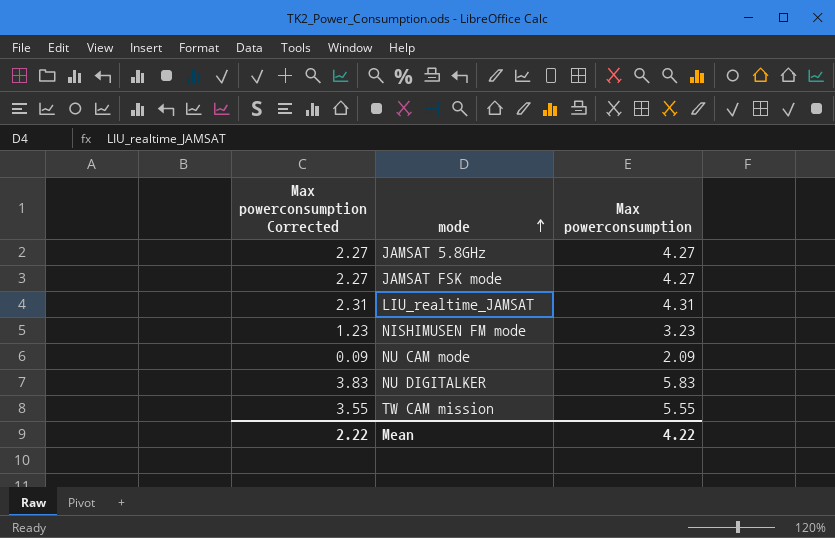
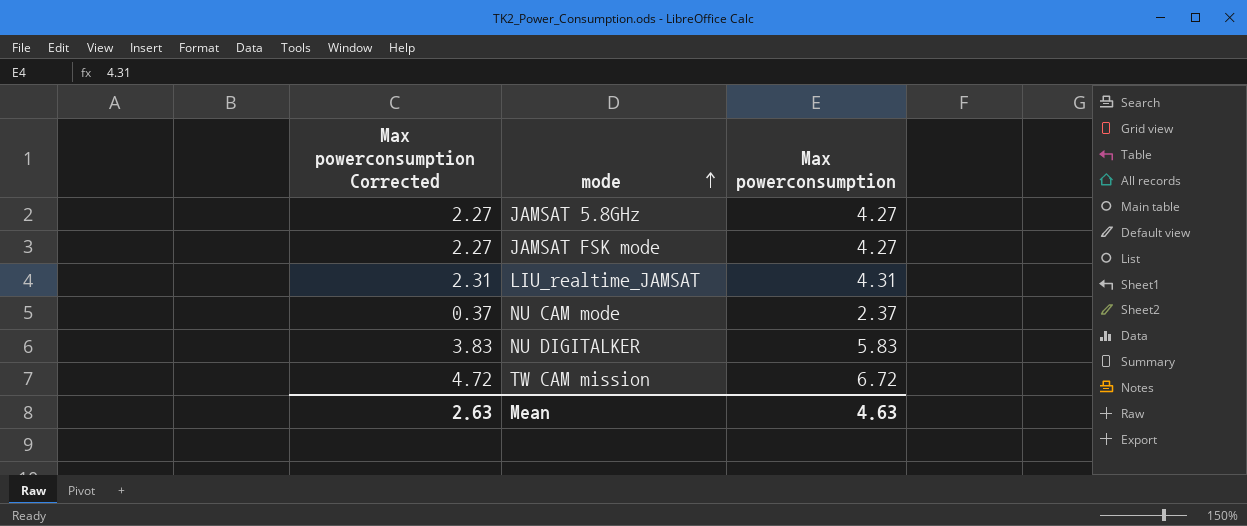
row NISHIMUSEN FM mode: 1.23 | 3.23 -> none
NU CAM mode | Max powerconsumption Corrected: 0.09 -> 0.37
NU CAM mode | Max powerconsumption: 2.09 -> 2.37
TW CAM mission | Max powerconsumption Corrected: 3.55 -> 4.72
TW CAM mission | Max powerconsumption: 5.55 -> 6.72
Mean | Max powerconsumption Corrected: 2.22 -> 2.63
Mean | Max powerconsumption: 4.22 -> 4.63

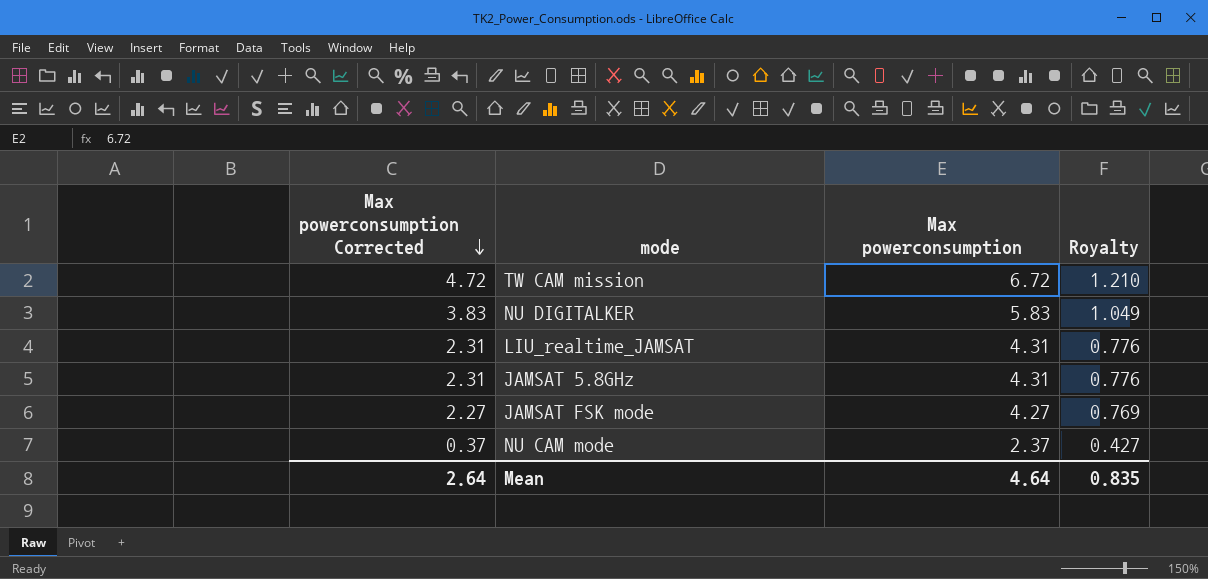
row order: mode ascending -> Max powerconsumption Corrected descending
column Royalty | formula: none -> [Max powerconsumption] * 0.18
JAMSAT 5.8GHz | Max powerconsumption Corrected: 2.27 -> 2.31
JAMSAT 5.8GHz | Max powerconsumption: 4.27 -> 4.31
Mean | Max powerconsumption Corrected: 2.63 -> 2.64
Mean | Max powerconsumption: 4.63 -> 4.64

